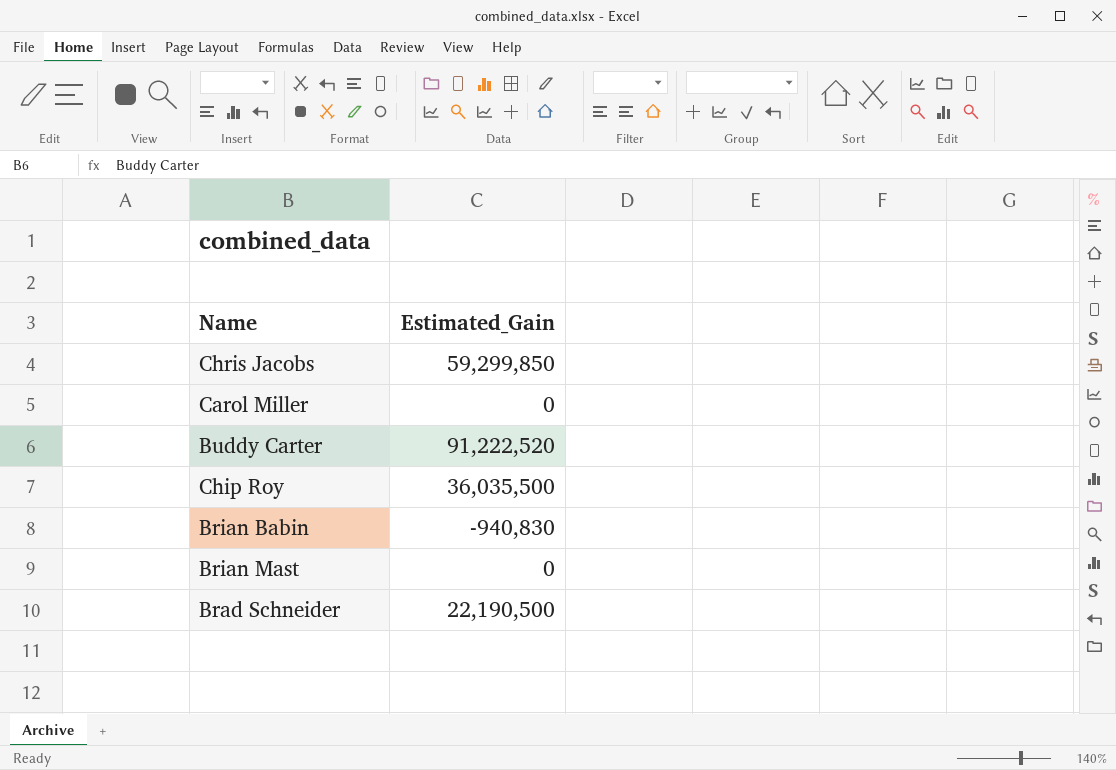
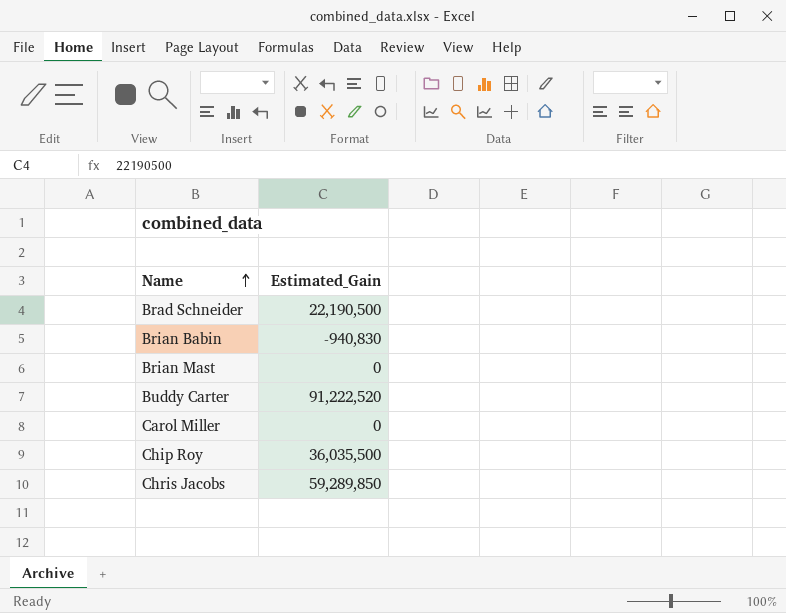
row order: none -> Name ascending
Chris Jacobs | Estimated_Gain: 59,299,850 -> 59,289,850

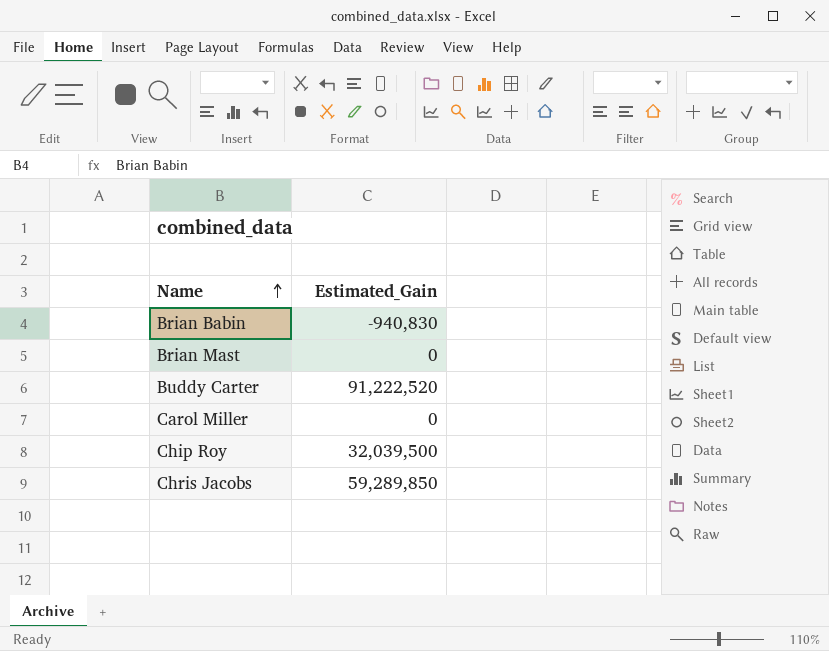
row Brad Schneider: 22,190,500 -> none
Chip Roy | Estimated_Gain: 36,035,500 -> 32,039,500

